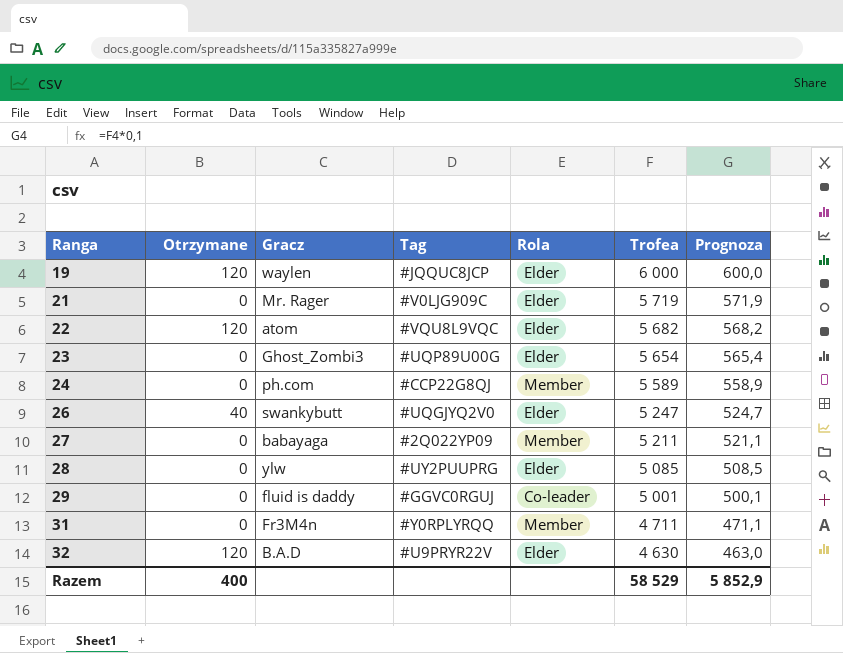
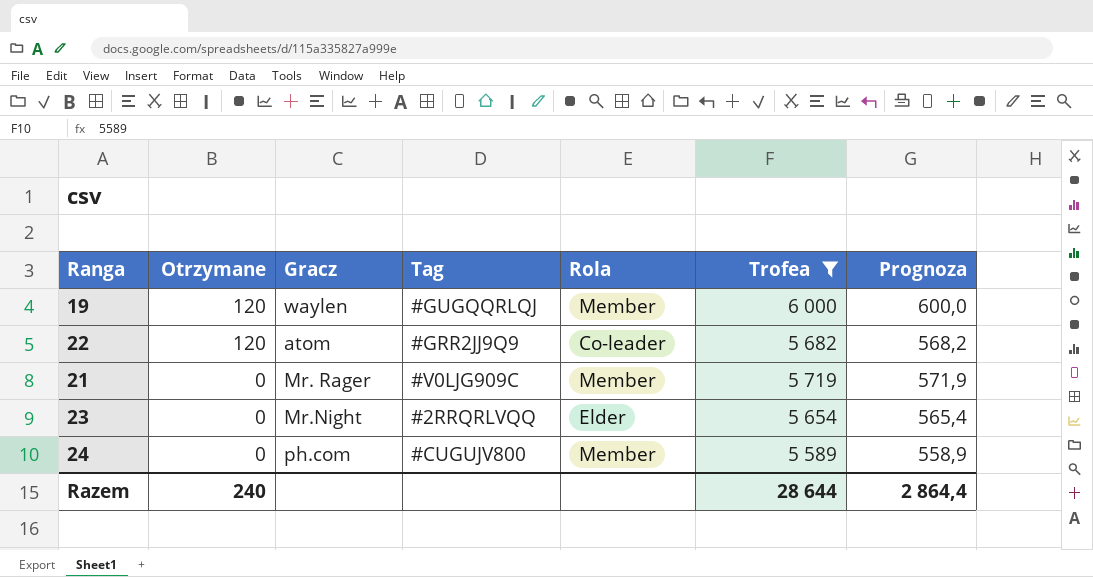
filter: none -> Trofea >= 5 589
row order: Ranga ascending -> Otrzymane descending
19 | Tag: #JQQUC8JCP -> #GUGQQRLQJ
19 | Rola: Elder -> Member
22 | Tag: #VQU8L9VQC -> #GRR2JJ9Q9
22 | Rola: Elder -> Co-leader
21 | Rola: Elder -> Member
23 | Gracz: Ghost_Zombi3 -> Mr.Night
23 | Tag: #UQP89U00G -> #2RRQRLVQQ
24 | Tag: #CCP22G8QJ -> #CUGUJV800
Razem | Otrzymane: 400 -> 240
Razem | Trofea: 58 529 -> 28 644
Razem | Prognoza: 5 852,9 -> 2 864,4

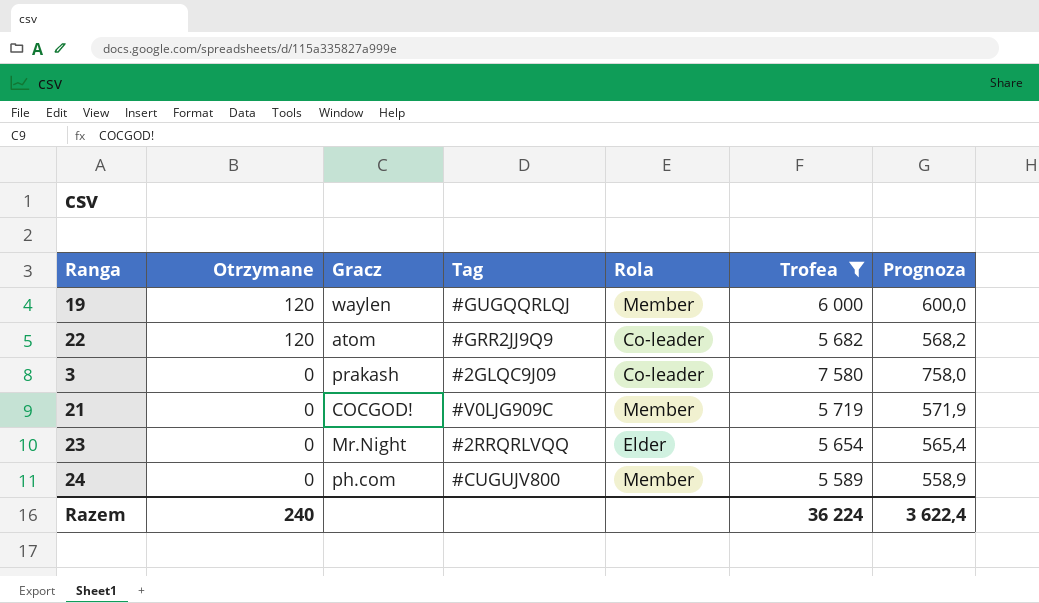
row 3: none -> 0 | prakash | #2GLQC9J09 | Co-leader | 7 580 | 758,0
21 | Gracz: Mr. Rager -> COCGOD!
Razem | Trofea: 28 644 -> 36 224
Razem | Prognoza: 2 864,4 -> 3 622,4

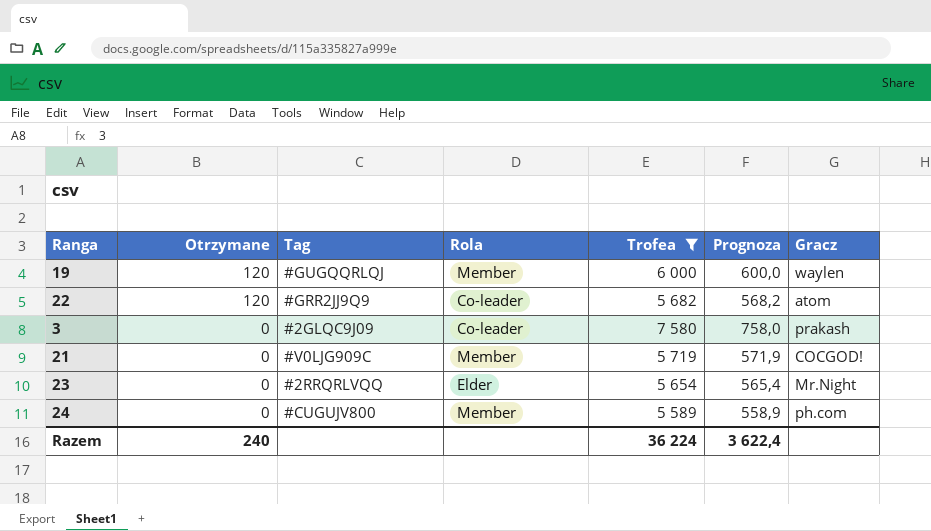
column Gracz | position: 3 -> 7

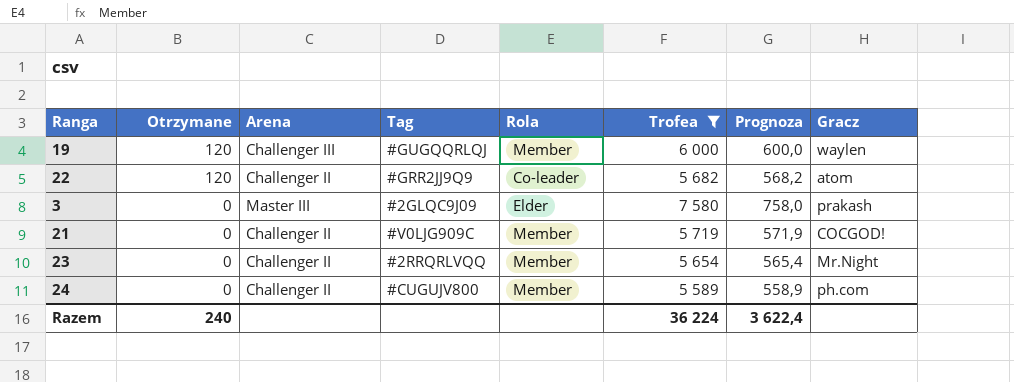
column Arena | position: none -> 3
3 | Rola: Co-leader -> Elder
23 | Rola: Elder -> Member

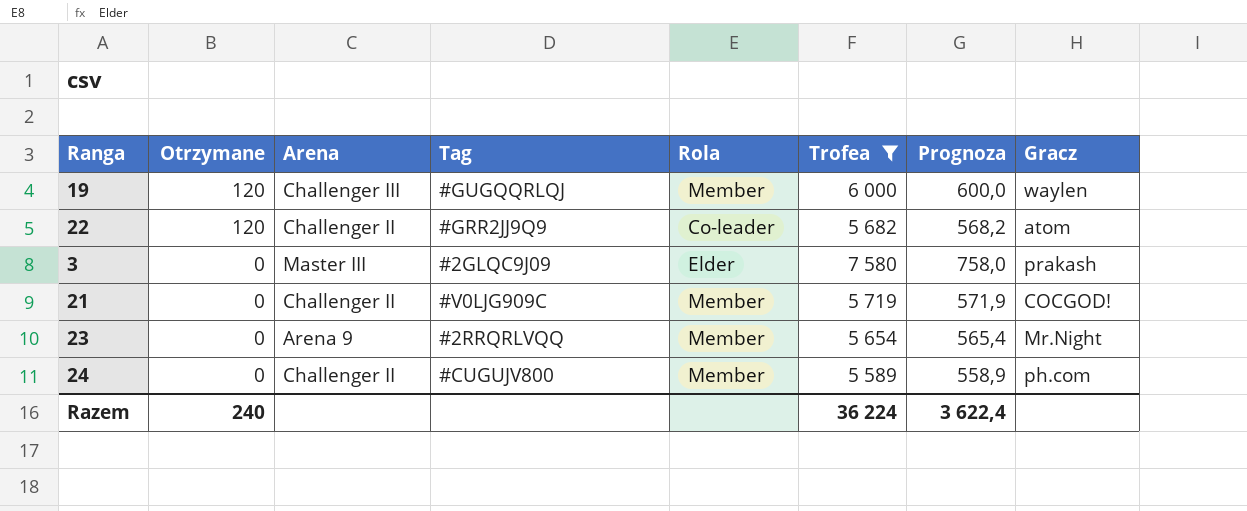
23 | Arena: Challenger II -> Arena 9

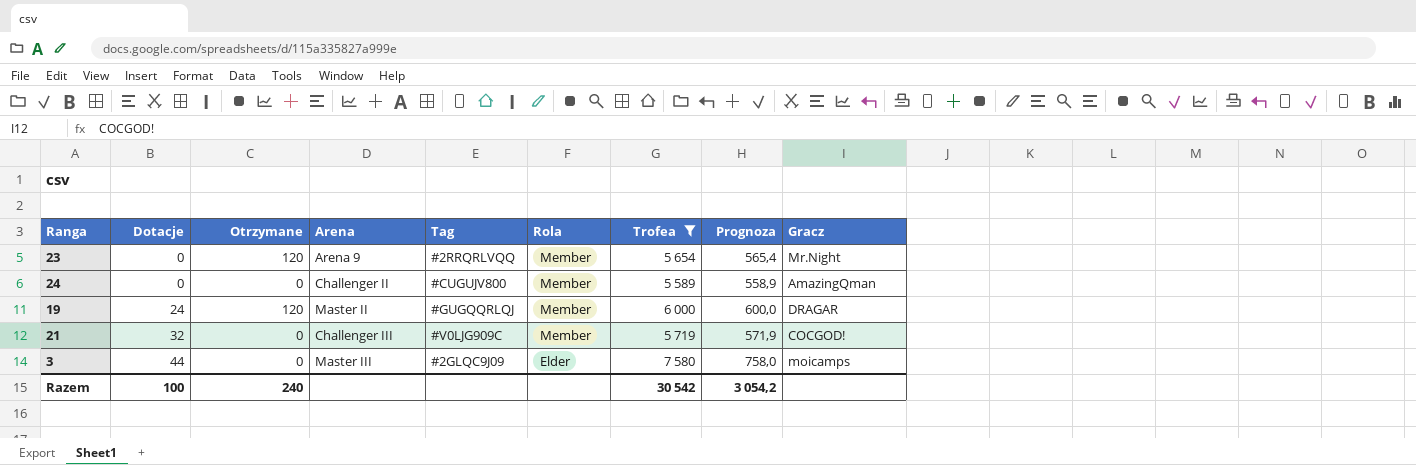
row order: Otrzymane descending -> Dotacje ascending
column Dotacje | position: none -> 2
row 22: 120 | Challenger II | #GRR2JJ9Q9 | Co-leader | 5 682 | 568,2 | atom -> none
23 | Otrzymane: 0 -> 120
24 | Gracz: ph.com -> AmazingQman
19 | Arena: Challenger III -> Master II
19 | Gracz: waylen -> DRAGAR
21 | Arena: Challenger II -> Challenger III
3 | Gracz: prakash -> moicamps
Razem | Trofea: 36 224 -> 30 542
Razem | Prognoza: 3 622,4 -> 3 054,2

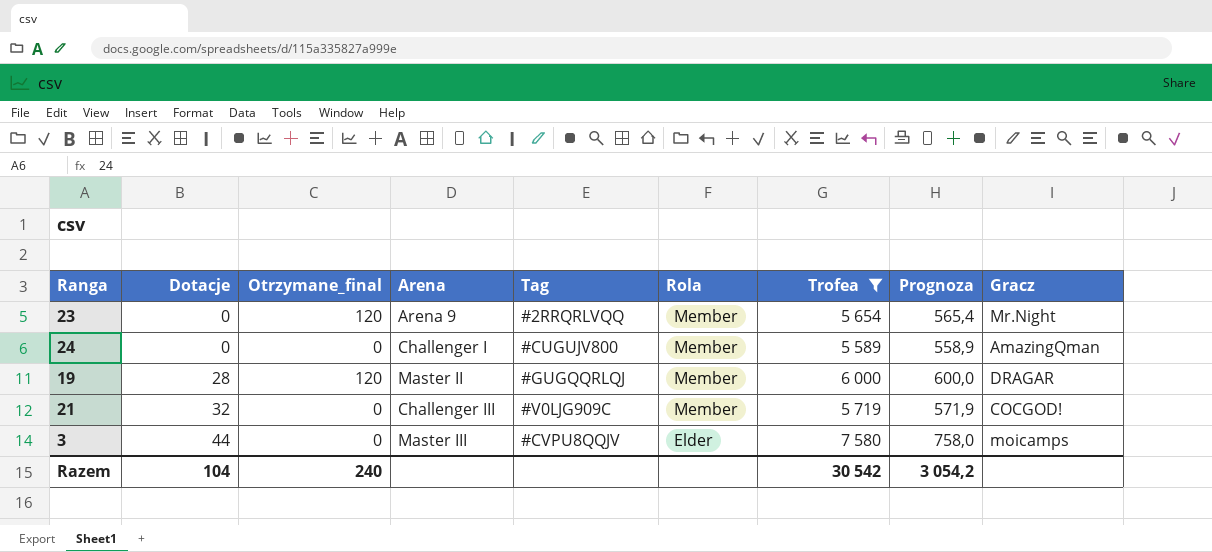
column name: Otrzymane -> Otrzymane_final
24 | Arena: Challenger II -> Challenger I
19 | Dotacje: 24 -> 28
3 | Tag: #2GLQC9J09 -> #CVPU8QQJV
Razem | Dotacje: 100 -> 104

